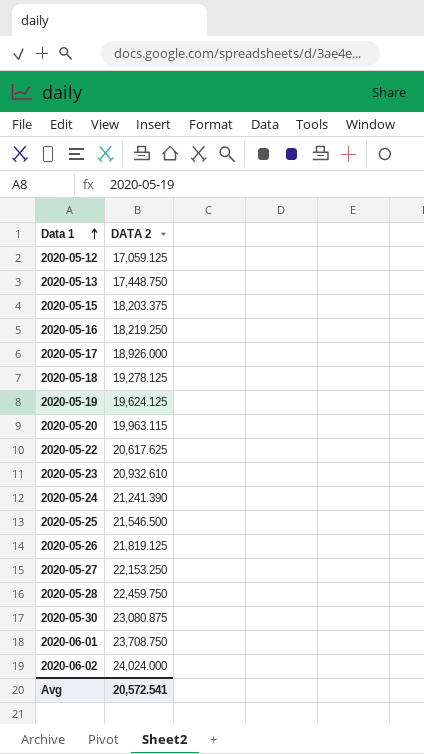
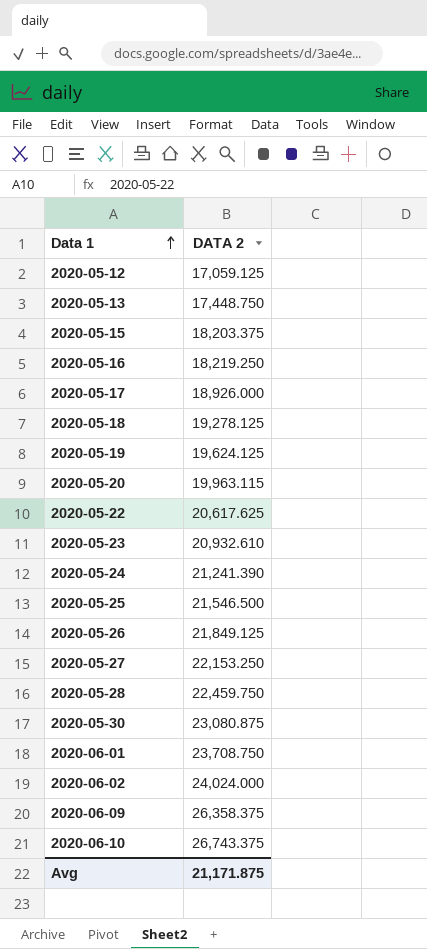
2020-05-26 | DATA 2: 21,819.125 -> 21,849.125
row 2020-06-09: none -> 26,358.375
row 2020-06-10: none -> 26,743.375
Avg | DATA 2: 20,572.541 -> 21,171.875

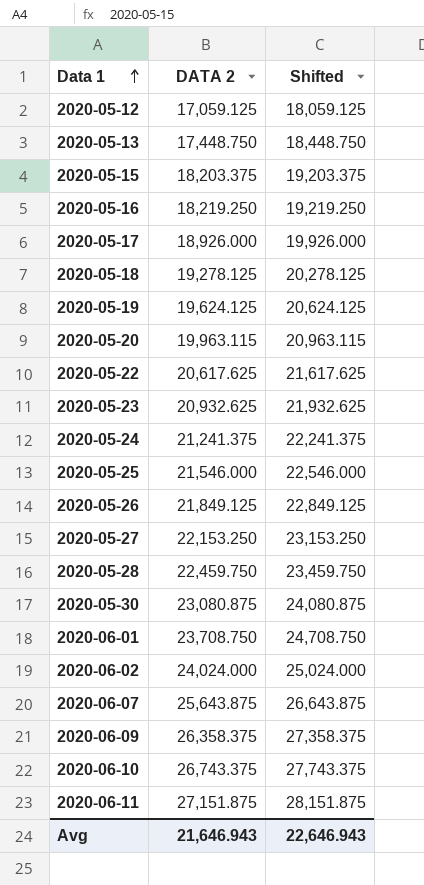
column Shifted | formula: none -> [DATA 2] + 1000
2020-05-23 | DATA 2: 20,932.610 -> 20,932.625
2020-05-24 | DATA 2: 21,241.390 -> 21,241.375
2020-05-25 | DATA 2: 21,546.500 -> 21,546.000
row 2020-06-07: none -> 25,643.875 | 26,643.875
row 2020-06-11: none -> 27,151.875 | 28,151.875
Avg | DATA 2: 21,171.875 -> 21,646.943

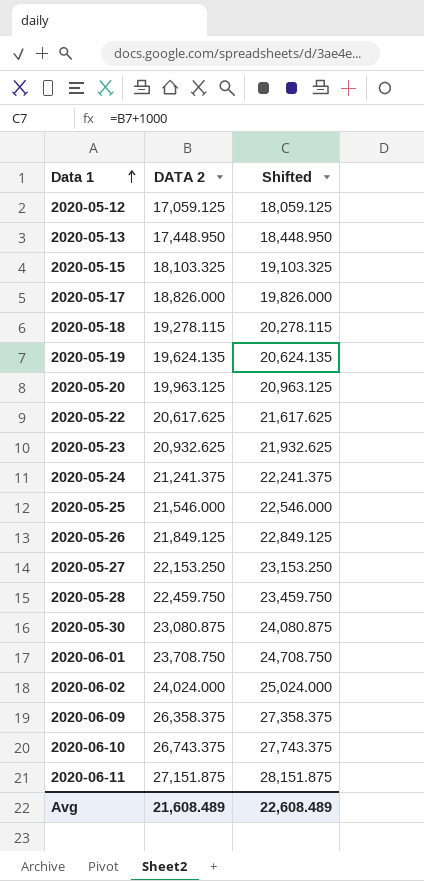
row 2020-05-16: 18,219.250 | 19,219.250 -> none
row 2020-06-07: 25,643.875 | 26,643.875 -> none
2020-05-13 | DATA 2: 17,448.750 -> 17,448.950
2020-05-13 | Shifted: 18,448.750 -> 18,448.950
2020-05-15 | DATA 2: 18,203.375 -> 18,103.325
2020-05-15 | Shifted: 19,203.375 -> 19,103.325
2020-05-17 | DATA 2: 18,926.000 -> 18,826.000
2020-05-17 | Shifted: 19,926.000 -> 19,826.000
2020-05-18 | DATA 2: 19,278.125 -> 19,278.115
2020-05-18 | Shifted: 20,278.125 -> 20,278.115
2020-05-19 | DATA 2: 19,624.125 -> 19,624.135
2020-05-19 | Shifted: 20,624.125 -> 20,624.135
2020-05-20 | DATA 2: 19,963.115 -> 19,963.125
2020-05-20 | Shifted: 20,963.115 -> 20,963.125
Avg | DATA 2: 21,646.943 -> 21,608.489
Avg | Shifted: 22,646.943 -> 22,608.489

